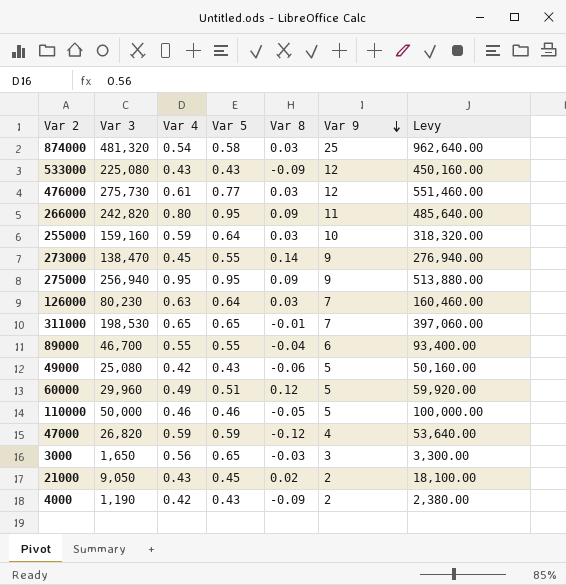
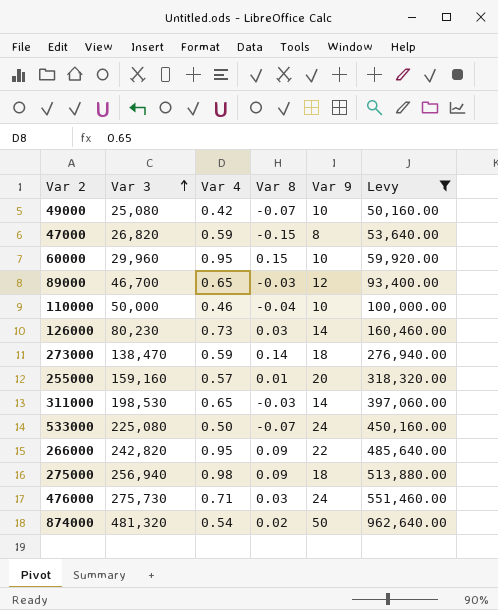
filter: none -> Levy >= 50,160.00
row order: Var 9 descending -> Var 3 ascending
column Var 5 | position: 4 -> none
49000 | Var 8: -0.06 -> -0.07
49000 | Var 9: 5 -> 10
47000 | Var 8: -0.12 -> -0.15
47000 | Var 9: 4 -> 8
60000 | Var 4: 0.49 -> 0.95
60000 | Var 8: 0.12 -> 0.15
60000 | Var 9: 5 -> 10
89000 | Var 4: 0.55 -> 0.65
89000 | Var 8: -0.04 -> -0.03
89000 | Var 9: 6 -> 12
110000 | Var 8: -0.05 -> -0.04
110000 | Var 9: 5 -> 10
126000 | Var 4: 0.63 -> 0.73
126000 | Var 9: 7 -> 14
273000 | Var 4: 0.45 -> 0.59
273000 | Var 9: 9 -> 18
255000 | Var 4: 0.59 -> 0.57
255000 | Var 8: 0.03 -> 0.01
255000 | Var 9: 10 -> 20
311000 | Var 8: -0.01 -> -0.03
311000 | Var 9: 7 -> 14
533000 | Var 4: 0.43 -> 0.50
533000 | Var 8: -0.09 -> -0.07
533000 | Var 9: 12 -> 24
266000 | Var 4: 0.80 -> 0.95
266000 | Var 9: 11 -> 22
275000 | Var 4: 0.95 -> 0.98
275000 | Var 9: 9 -> 18
476000 | Var 4: 0.61 -> 0.71
476000 | Var 9: 12 -> 24
874000 | Var 8: 0.03 -> 0.02
874000 | Var 9: 25 -> 50

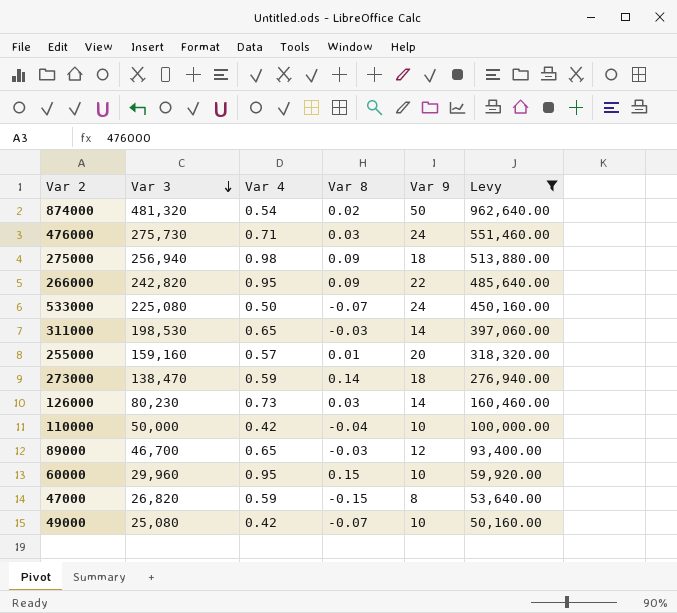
row order: Var 3 ascending -> Var 3 descending
110000 | Var 4: 0.46 -> 0.42

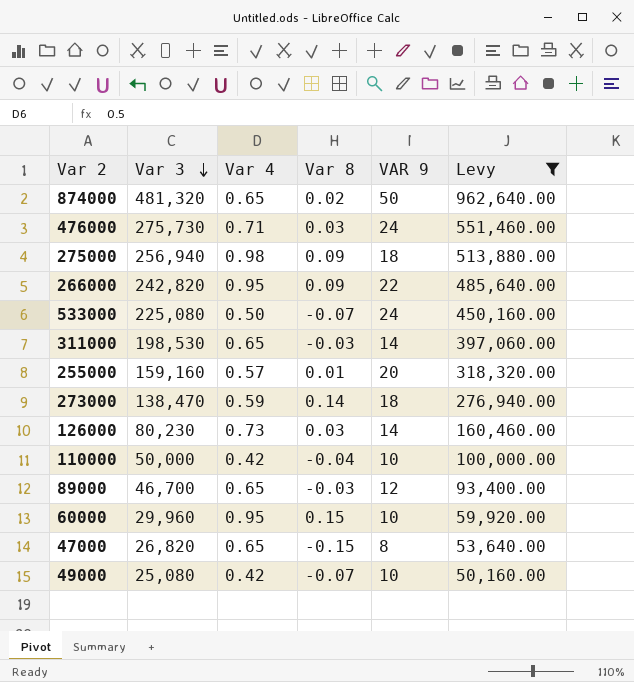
column name: Var 9 -> VAR 9
874000 | Var 4: 0.54 -> 0.65
47000 | Var 4: 0.59 -> 0.65

